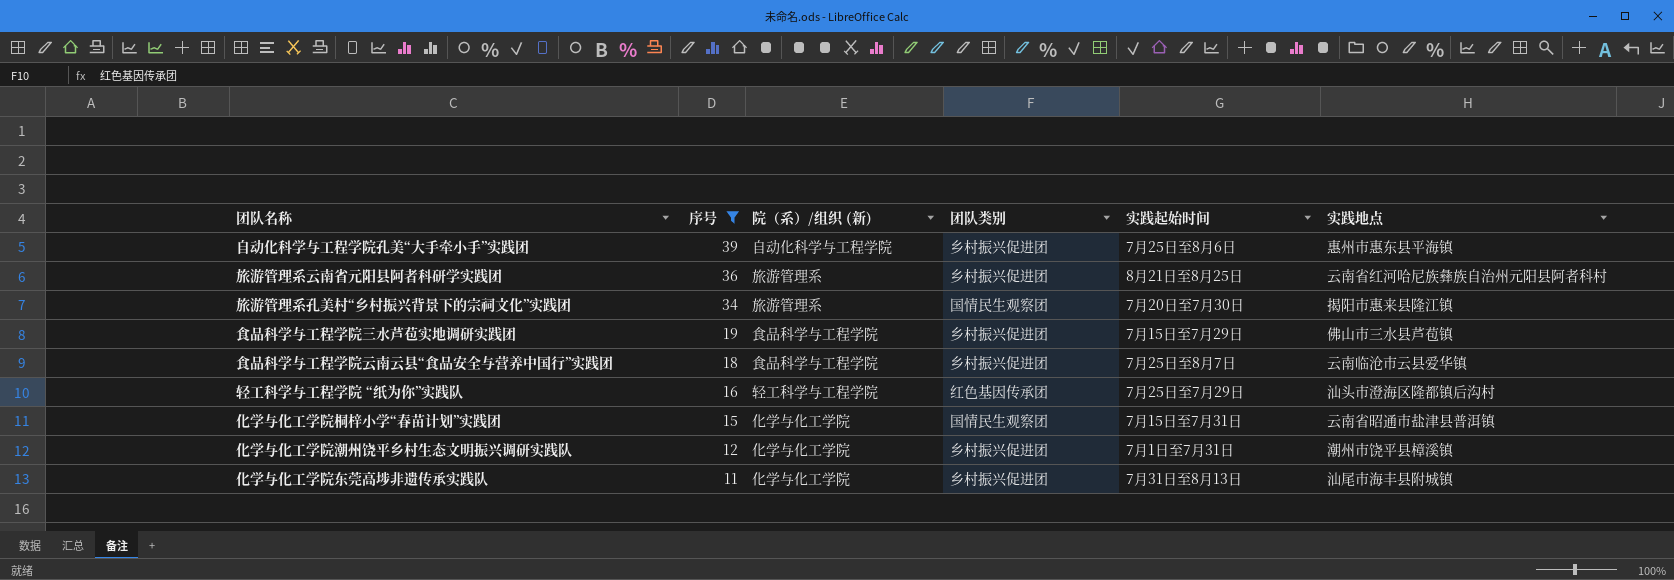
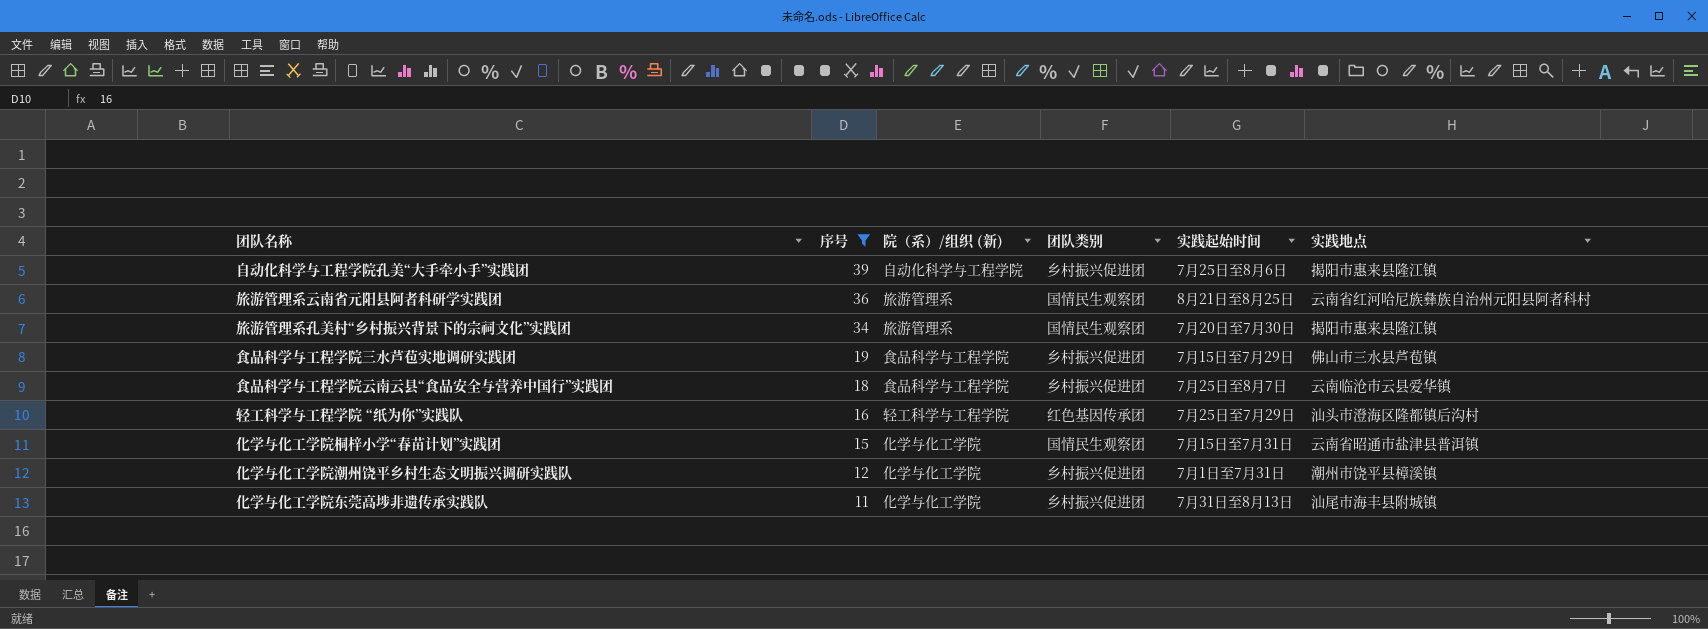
自动化科学与工程学院孔美“大手牵小手”实践团 | 实践地点: 惠州市惠东县平海镇 -> 揭阳市惠来县隆江镇
旅游管理系云南省元阳县阿者科研学实践团 | 团队类别: 乡村振兴促进团 -> 国情民生观察团

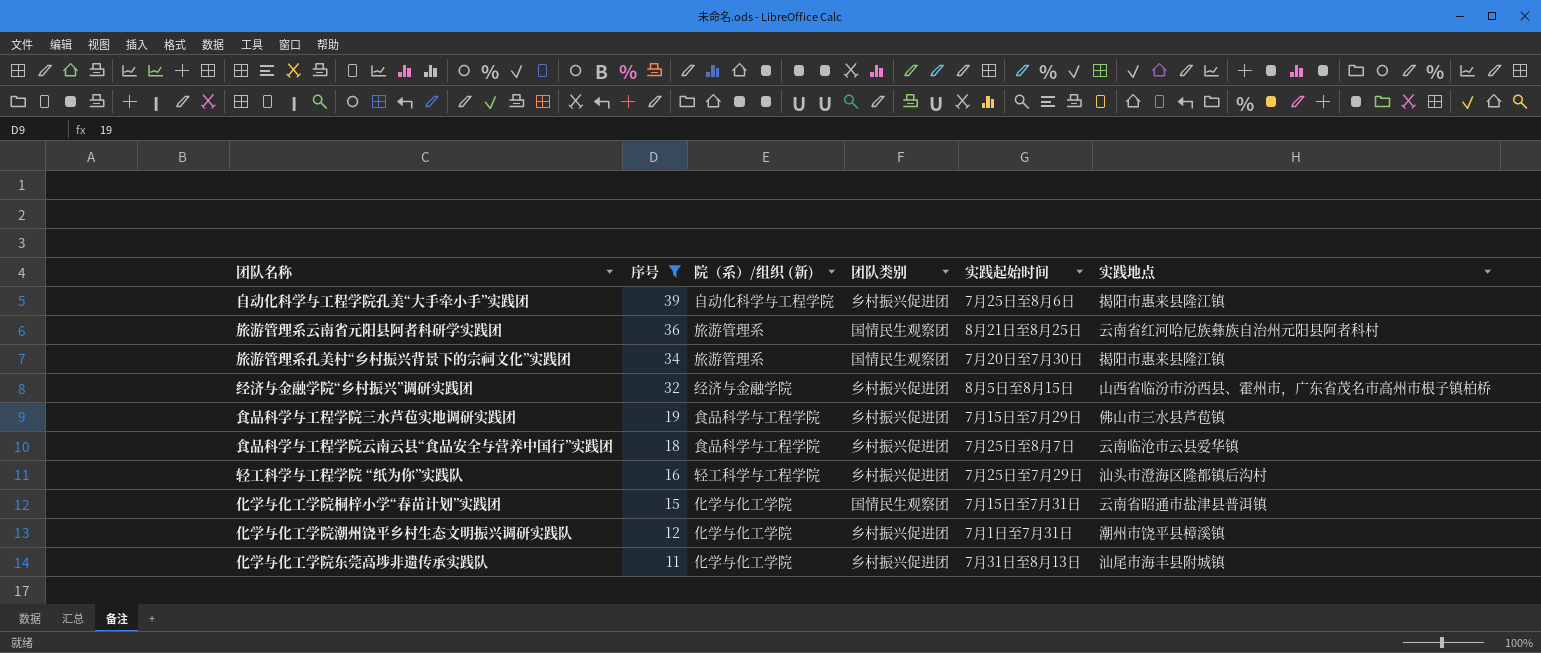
row 经济与金融学院“乡村振兴”调研实践团: none -> 32 | 经济与金融学院 | 乡村振兴促进团 | 8月5日至8月15日 | 山西省临汾市汾西县、霍州市，广东省茂名市高州市根子镇柏桥
轻工科学与工程学院 “纸为你”实践队 | 团队类别: 红色基因传承团 -> 乡村振兴促进团

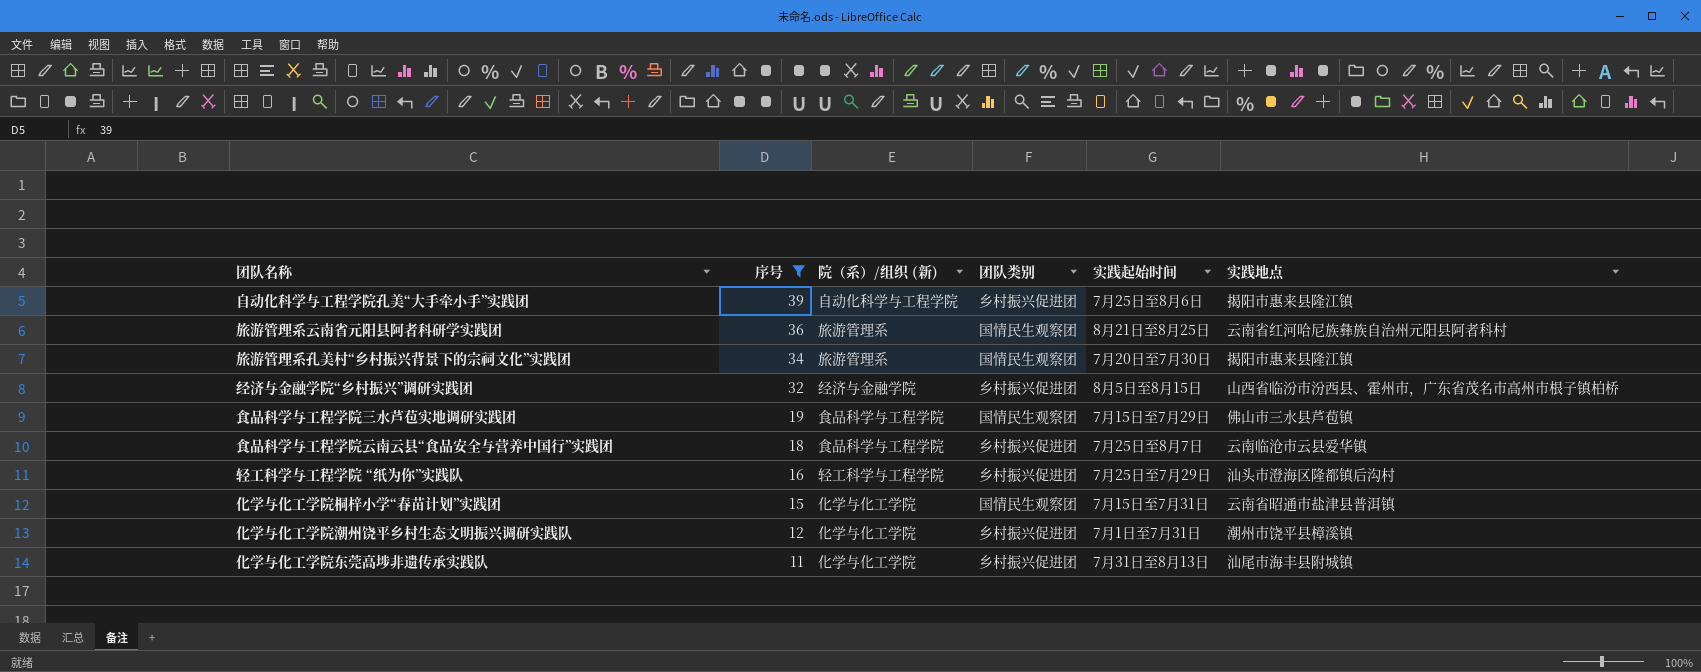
食品科学与工程学院三水芦苞实地调研实践团 | 团队类别: 乡村振兴促进团 -> 国情民生观察团

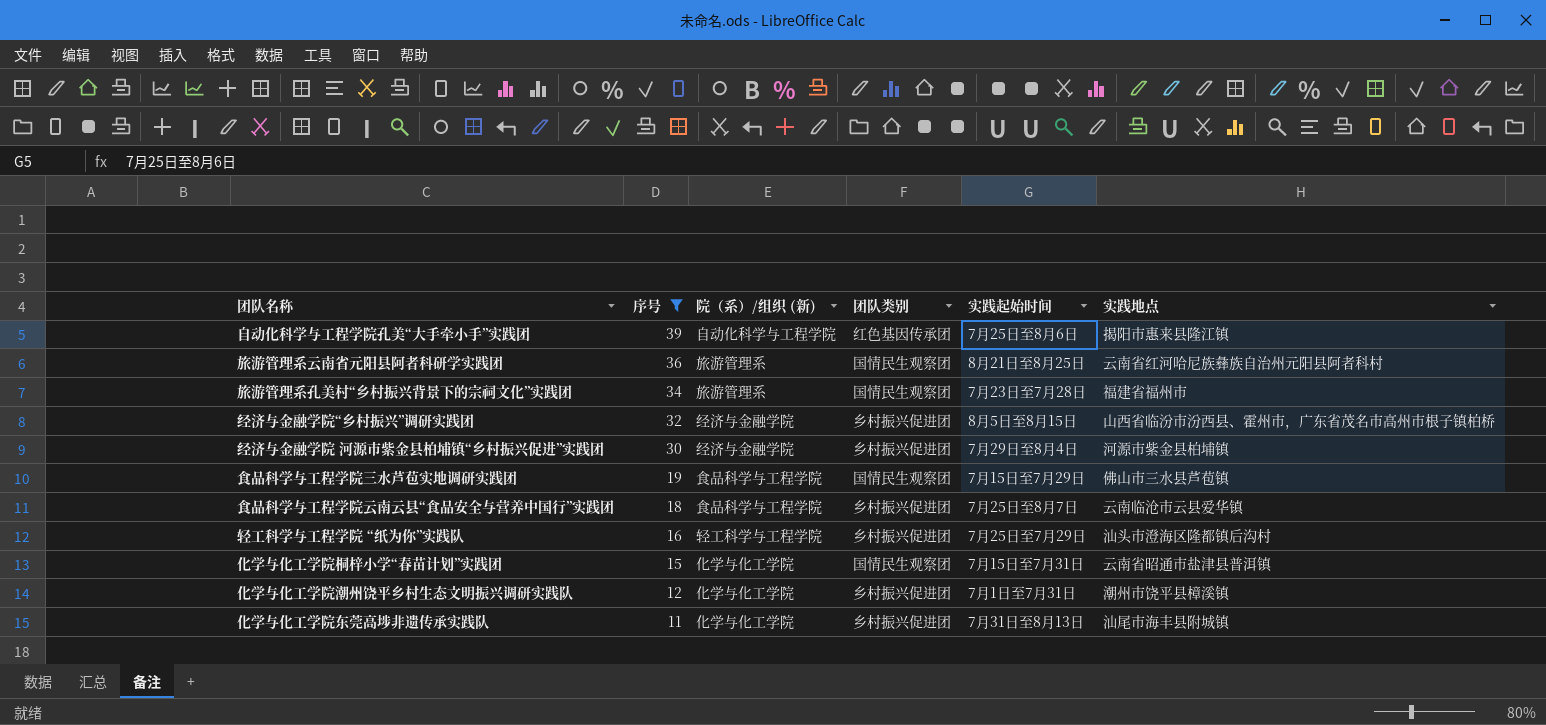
自动化科学与工程学院孔美“大手牵小手”实践团 | 团队类别: 乡村振兴促进团 -> 红色基因传承团
旅游管理系孔美村“乡村振兴背景下的宗祠文化”实践团 | 实践起始时间: 7月20日至7月30日 -> 7月23日至7月28日
旅游管理系孔美村“乡村振兴背景下的宗祠文化”实践团 | 实践地点: 揭阳市惠来县隆江镇 -> 福建省福州市
row 经济与金融学院 河源市紫金县柏埔镇“乡村振兴促进”实践团: none -> 30 | 经济与金融学院 | 乡村振兴促进团 | 7月29日至8月4日 | 河源市紫金县柏埔镇

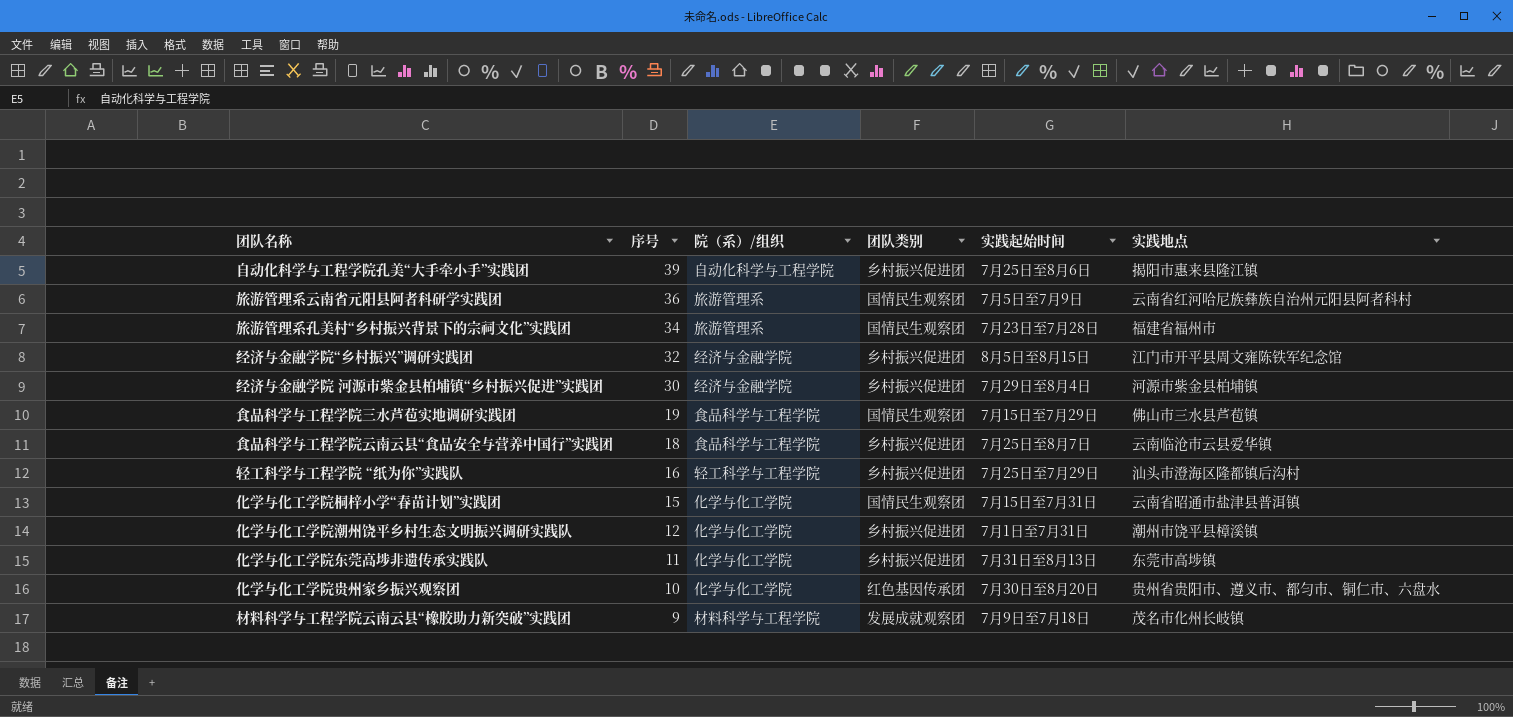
filter: 序号 >= 11 -> none
column name: 院（系）/组织 (新) -> 院（系）/组织
自动化科学与工程学院孔美“大手牵小手”实践团 | 团队类别: 红色基因传承团 -> 乡村振兴促进团
旅游管理系云南省元阳县阿者科研学实践团 | 实践起始时间: 8月21日至8月25日 -> 7月5日至7月9日
经济与金融学院“乡村振兴”调研实践团 | 实践地点: 山西省临汾市汾西县、霍州市，广东省茂名市高州市根子镇柏桥 -> 江门市开平县周文雍陈铁军纪念馆
化学与化工学院东莞高埗非遗传承实践队 | 实践地点: 汕尾市海丰县附城镇 -> 东莞市高埗镇

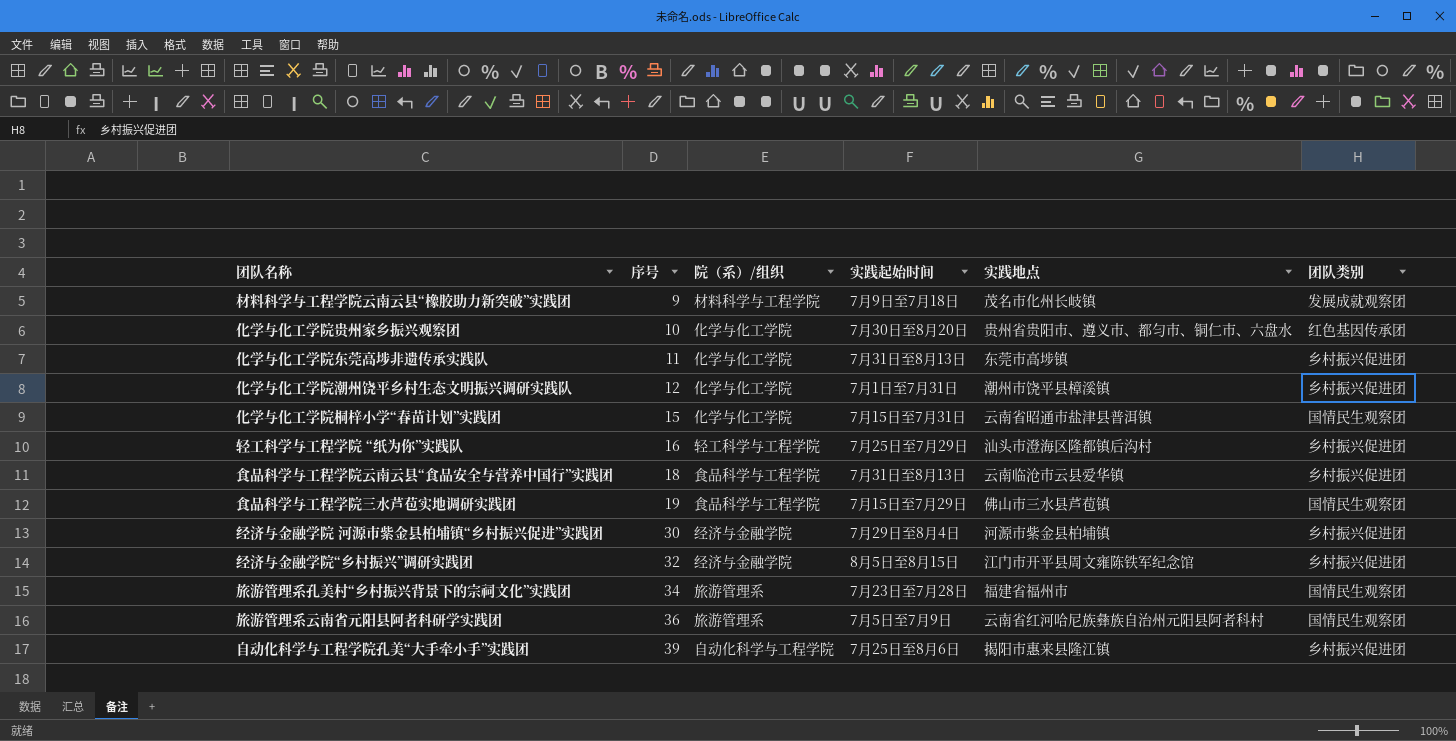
row order: 序号 descending -> 序号 ascending
column 团队类别 | position: 4 -> 6
食品科学与工程学院云南云县“食品安全与营养中国行”实践团 | 实践起始时间: 7月25日至8月7日 -> 7月31日至8月13日

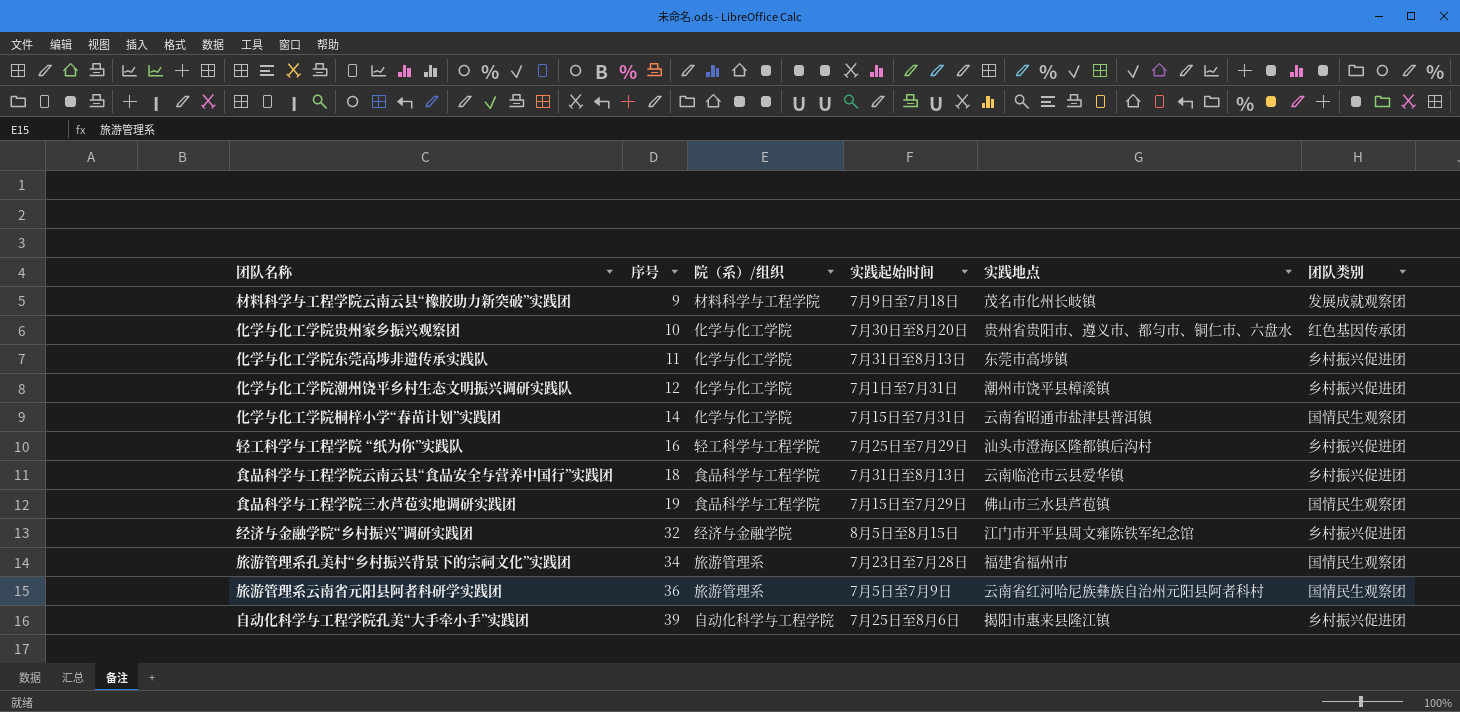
row 经济与金融学院 河源市紫金县柏埔镇“乡村振兴促进”实践团: 30 | 经济与金融学院 | 7月29日至8月4日 | 河源市紫金县柏埔镇 | 乡村振兴促进团 -> none
化学与化工学院桐梓小学“春苗计划”实践团 | 序号: 15 -> 14

